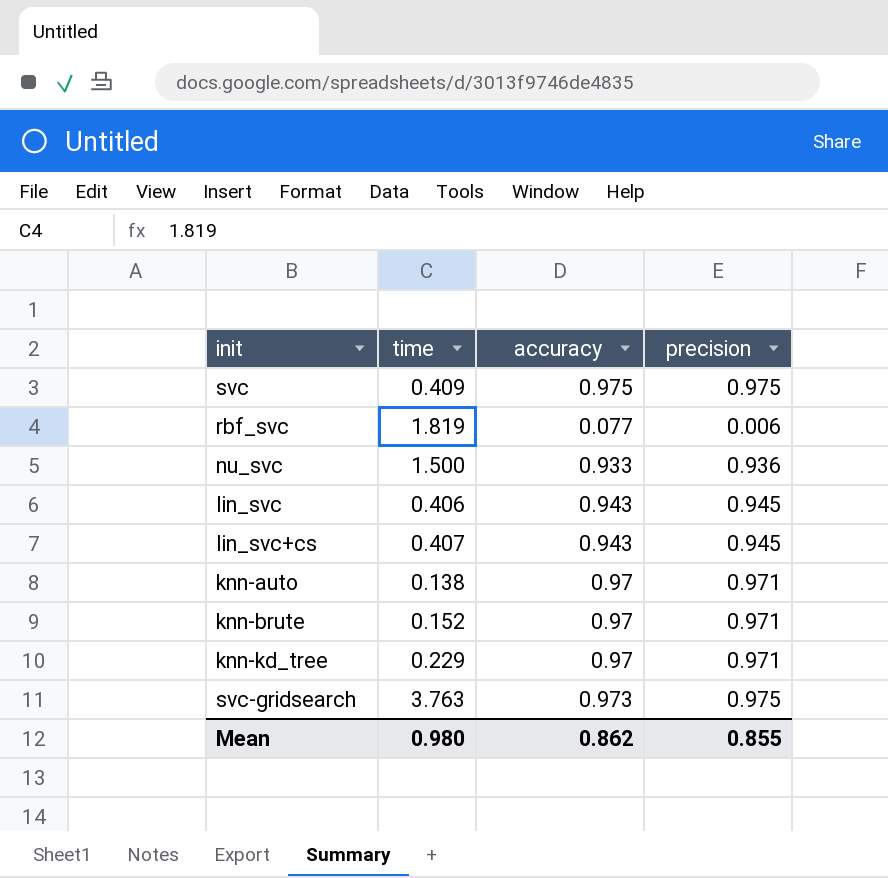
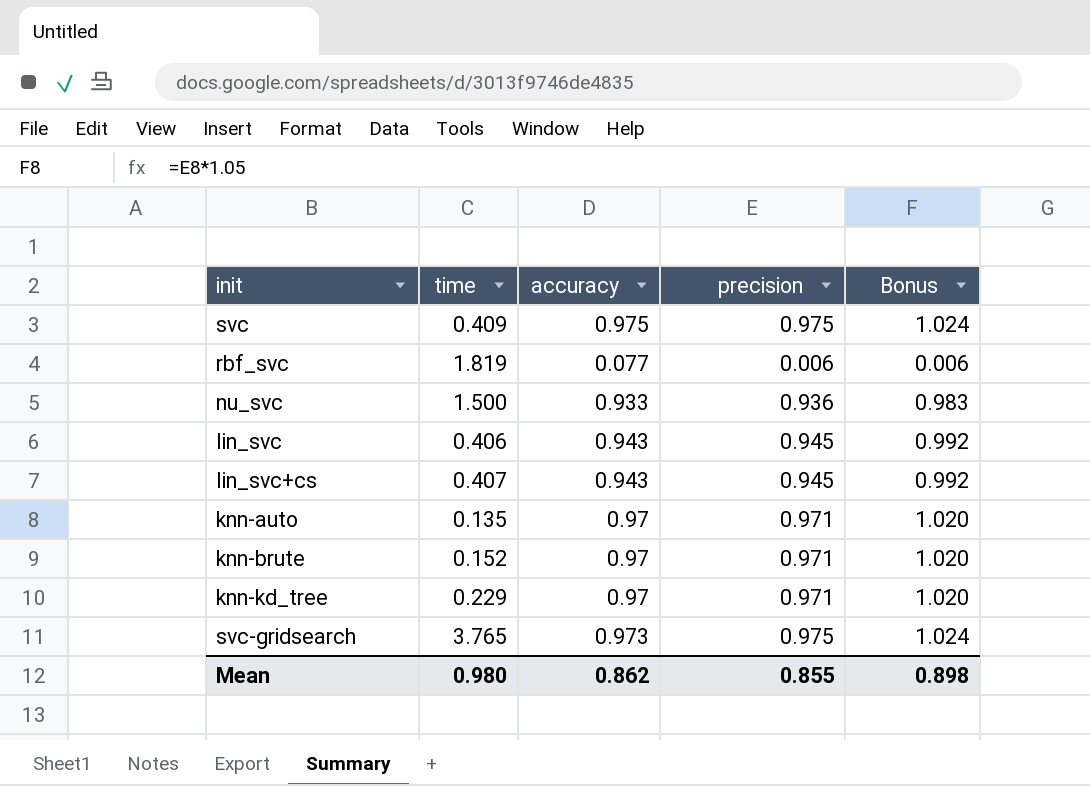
column Bonus | formula: none -> [precision] * 1.05
knn-auto | time: 0.138 -> 0.135
svc-gridsearch | time: 3.763 -> 3.765

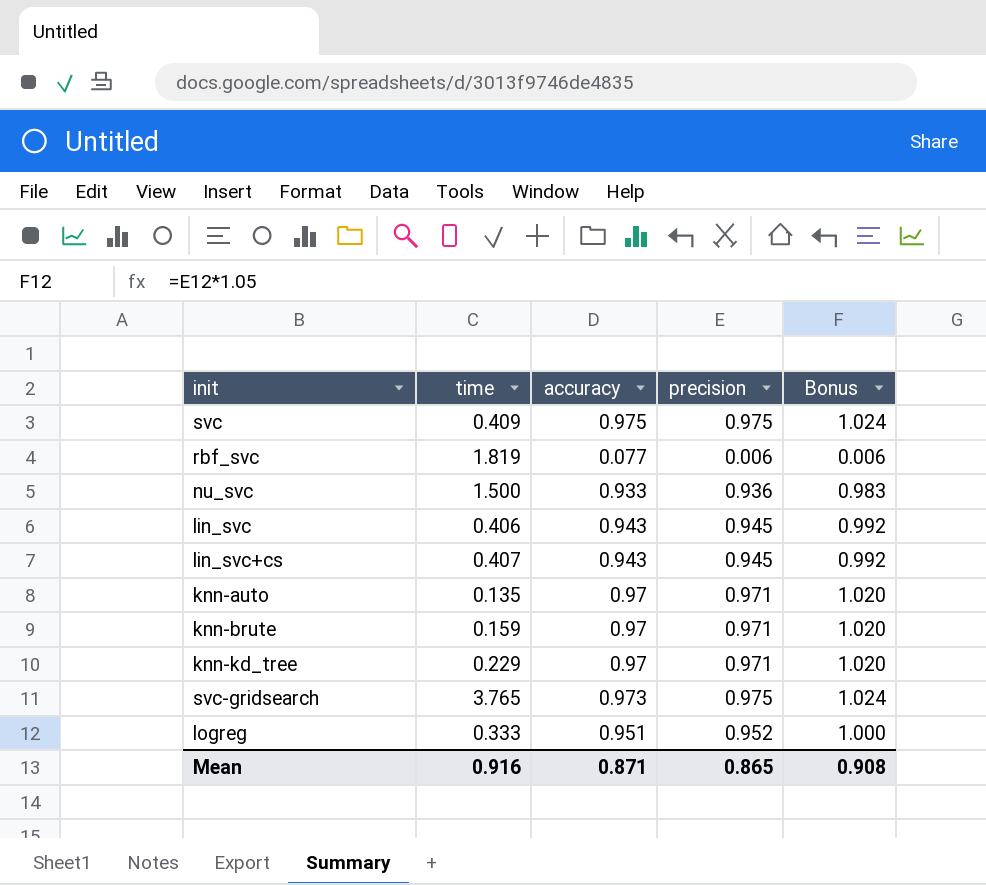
knn-brute | time: 0.152 -> 0.159
row logreg: none -> 0.333 | 0.951 | 0.952 | 1.000
Mean | time: 0.980 -> 0.916
Mean | accuracy: 0.862 -> 0.871
Mean | precision: 0.855 -> 0.865
Mean | Bonus: 0.898 -> 0.908

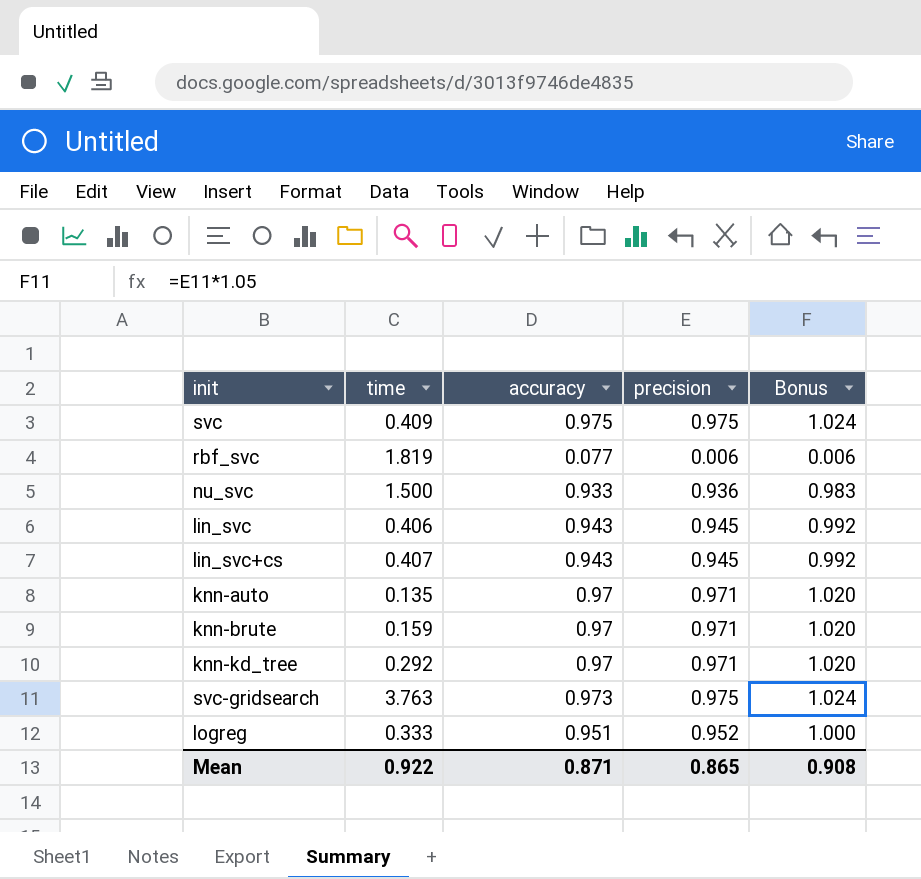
knn-kd_tree | time: 0.229 -> 0.292
svc-gridsearch | time: 3.765 -> 3.763
Mean | time: 0.916 -> 0.922

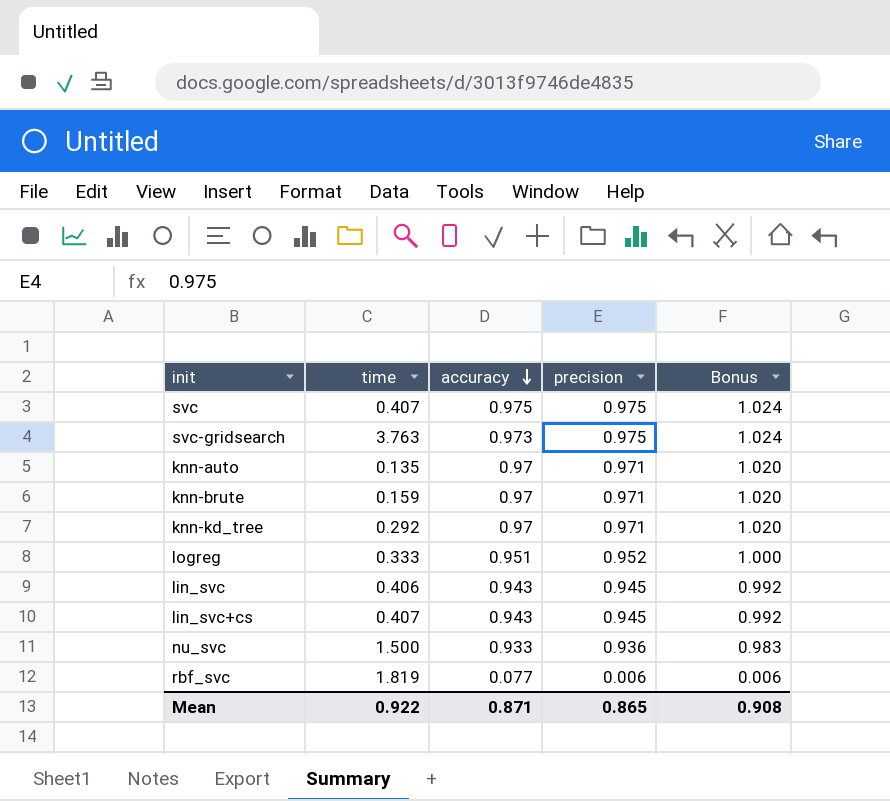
row order: none -> accuracy descending
svc | time: 0.409 -> 0.407

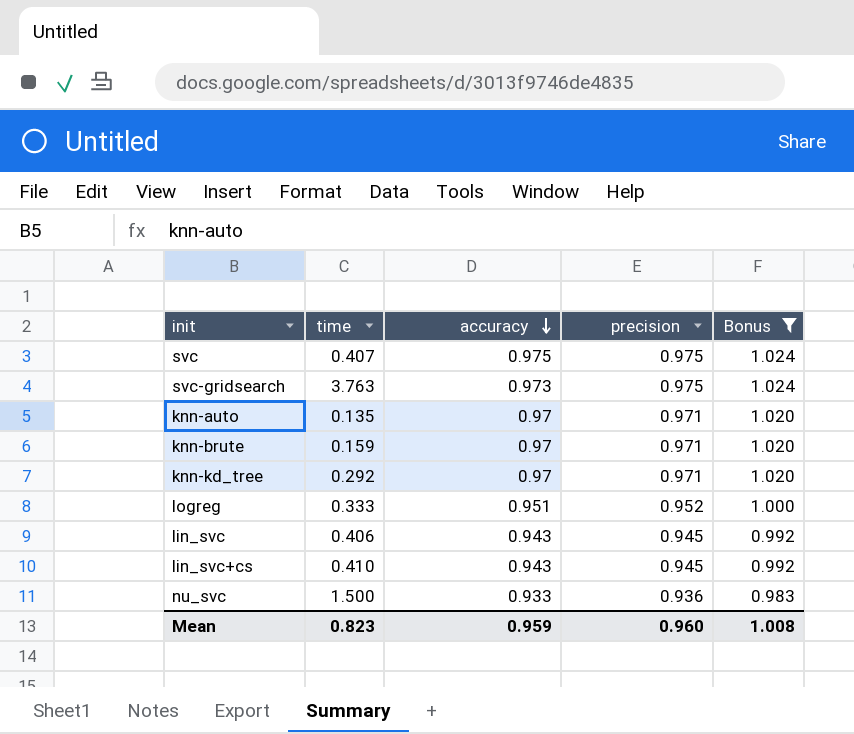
filter: none -> Bonus != 0.006
lin_svc+cs | time: 0.407 -> 0.410
Mean | time: 0.922 -> 0.823
Mean | accuracy: 0.871 -> 0.959
Mean | precision: 0.865 -> 0.960
Mean | Bonus: 0.908 -> 1.008

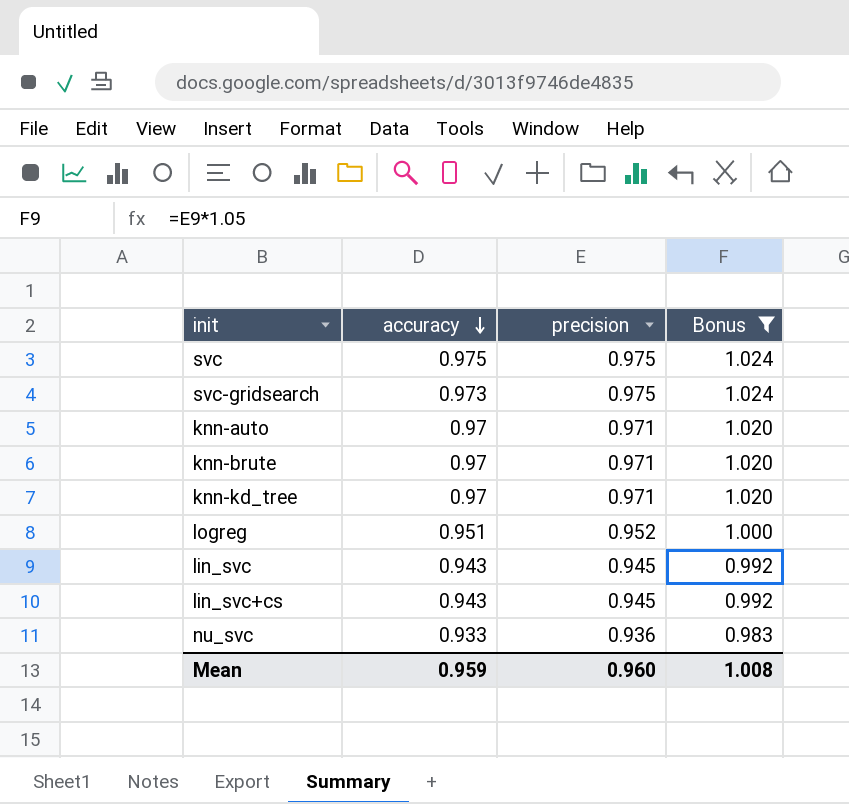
column time | position: 2 -> none

